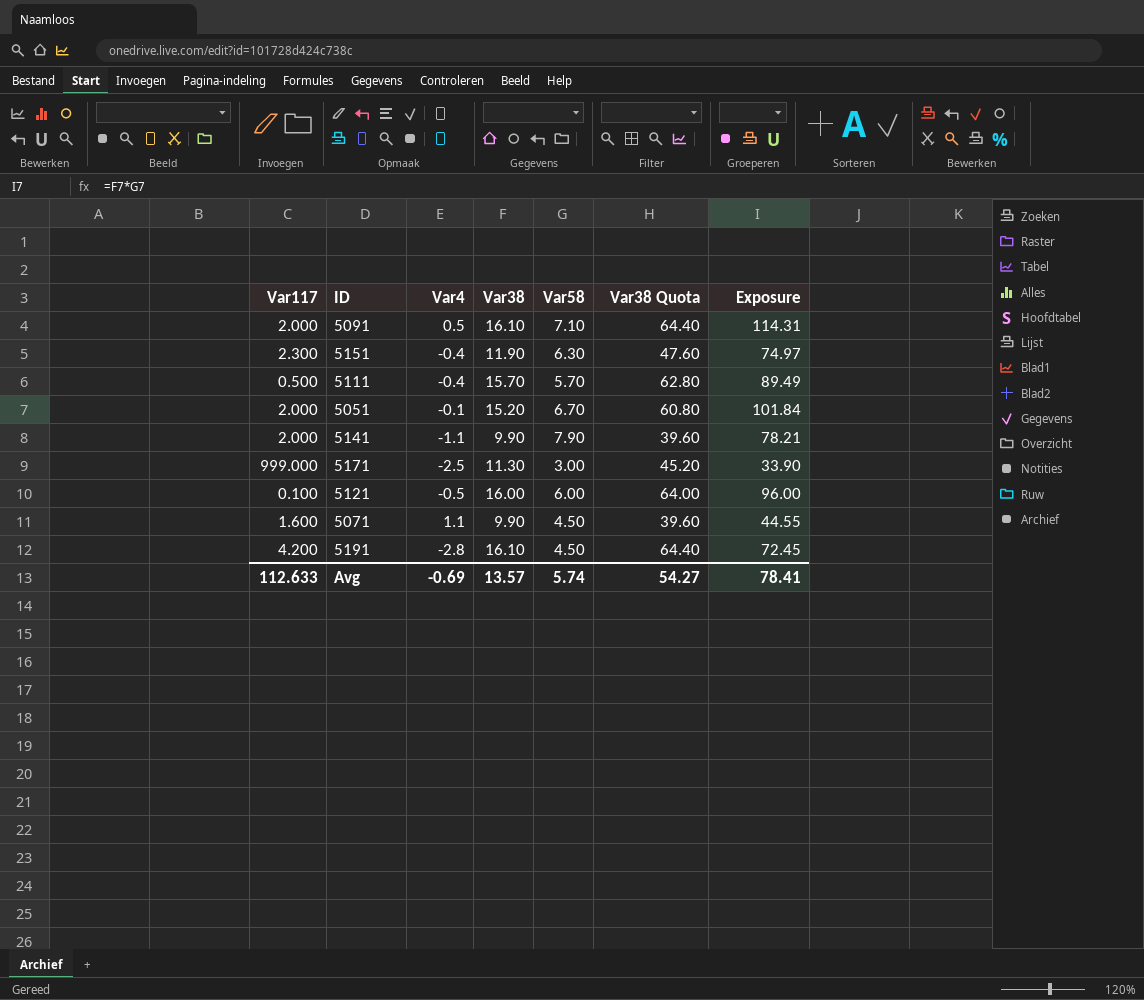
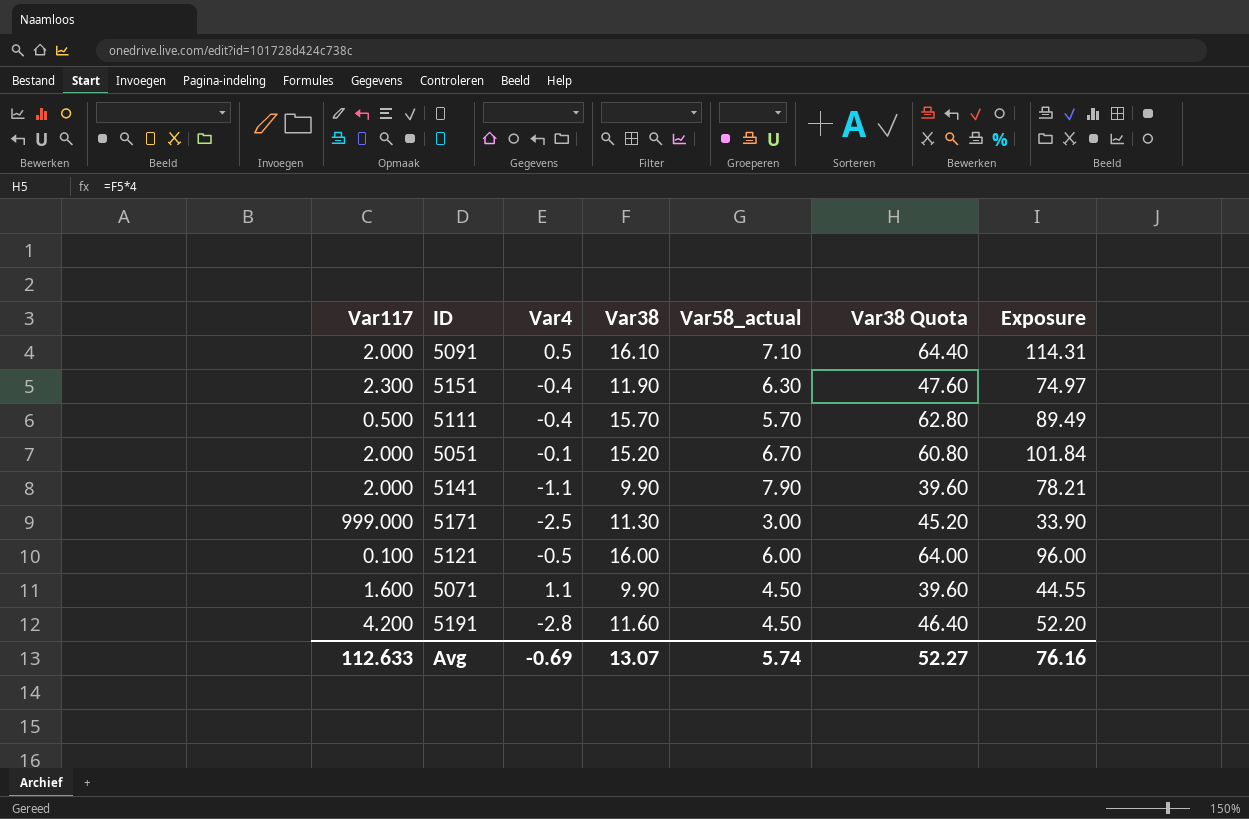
column name: Var58 -> Var58_actual
5191 | Var38: 16.10 -> 11.60
5191 | Var38 Quota: 64.40 -> 46.40
5191 | Exposure: 72.45 -> 52.20
Avg | Var38: 13.57 -> 13.07
Avg | Var38 Quota: 54.27 -> 52.27
Avg | Exposure: 78.41 -> 76.16

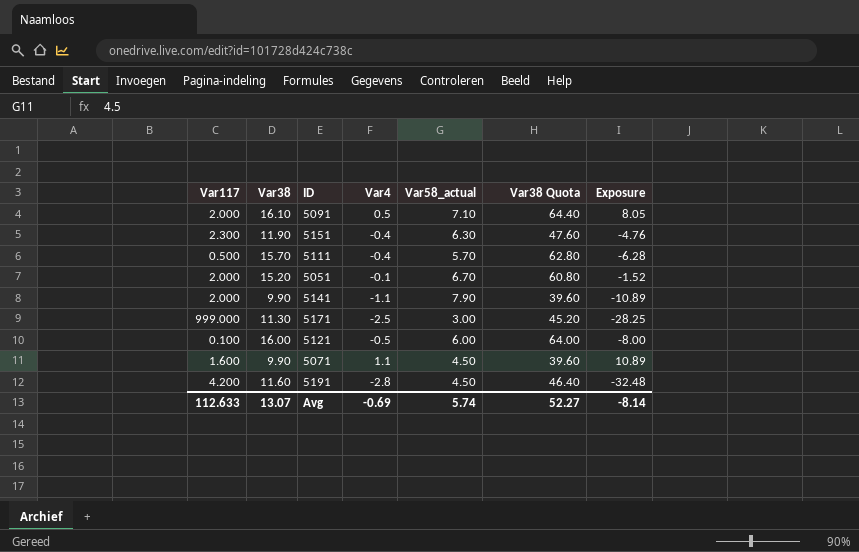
column Var38 | position: 4 -> 2
column Exposure | formula: [Var38] * [Var58_actual] -> [Var38] * [Var4]
Avg | Exposure: 76.16 -> -8.14

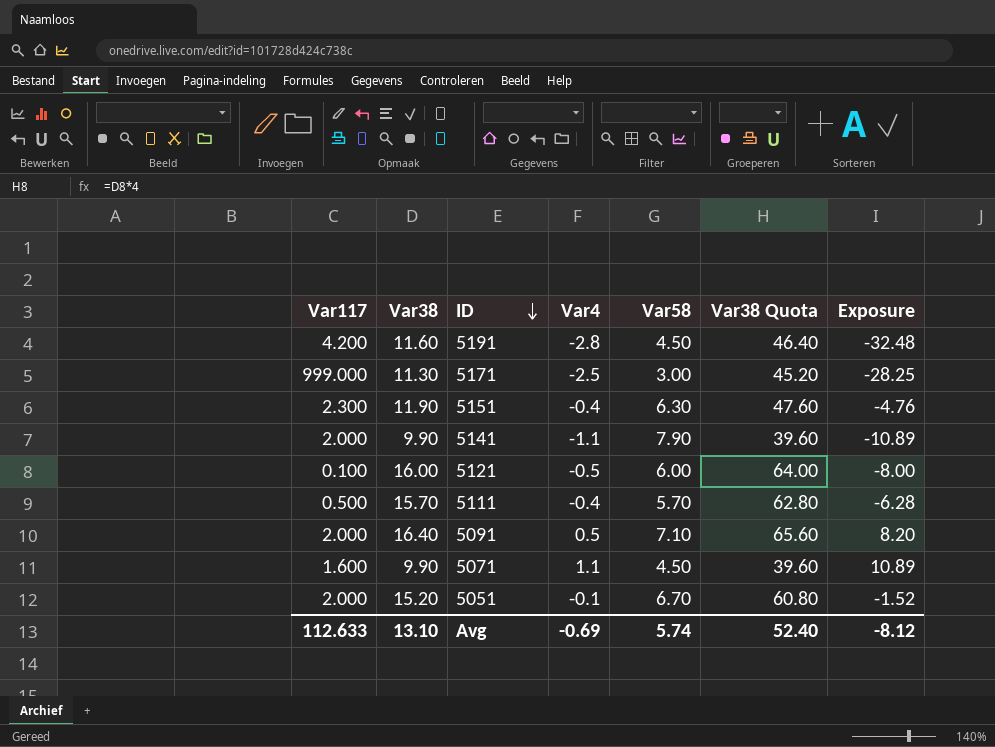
row order: none -> ID descending
column name: Var58_actual -> Var58
5091 | Var38: 16.10 -> 16.40
5091 | Var38 Quota: 64.40 -> 65.60
5091 | Exposure: 8.05 -> 8.20
Avg | Var38: 13.07 -> 13.10
Avg | Var38 Quota: 52.27 -> 52.40
Avg | Exposure: -8.14 -> -8.12

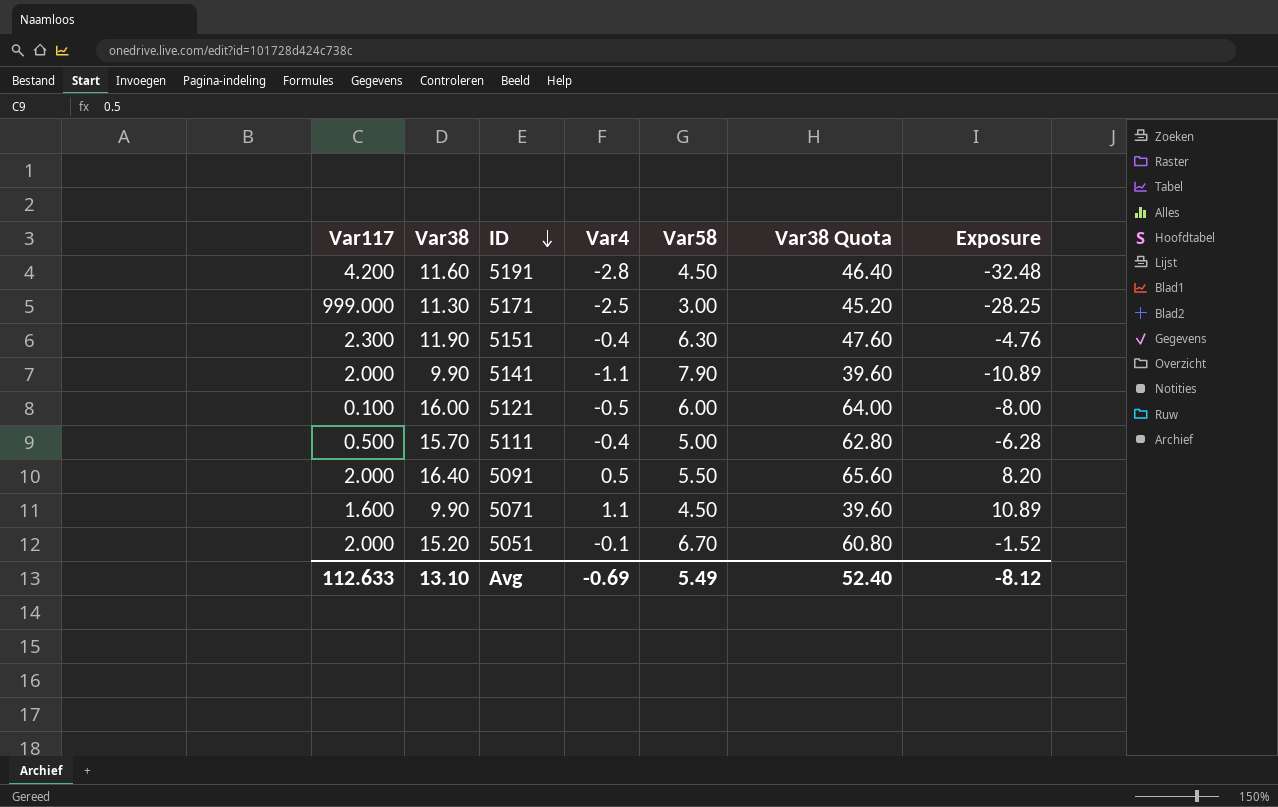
5111 | Var58: 5.70 -> 5.00
5091 | Var58: 7.10 -> 5.50
Avg | Var58: 5.74 -> 5.49

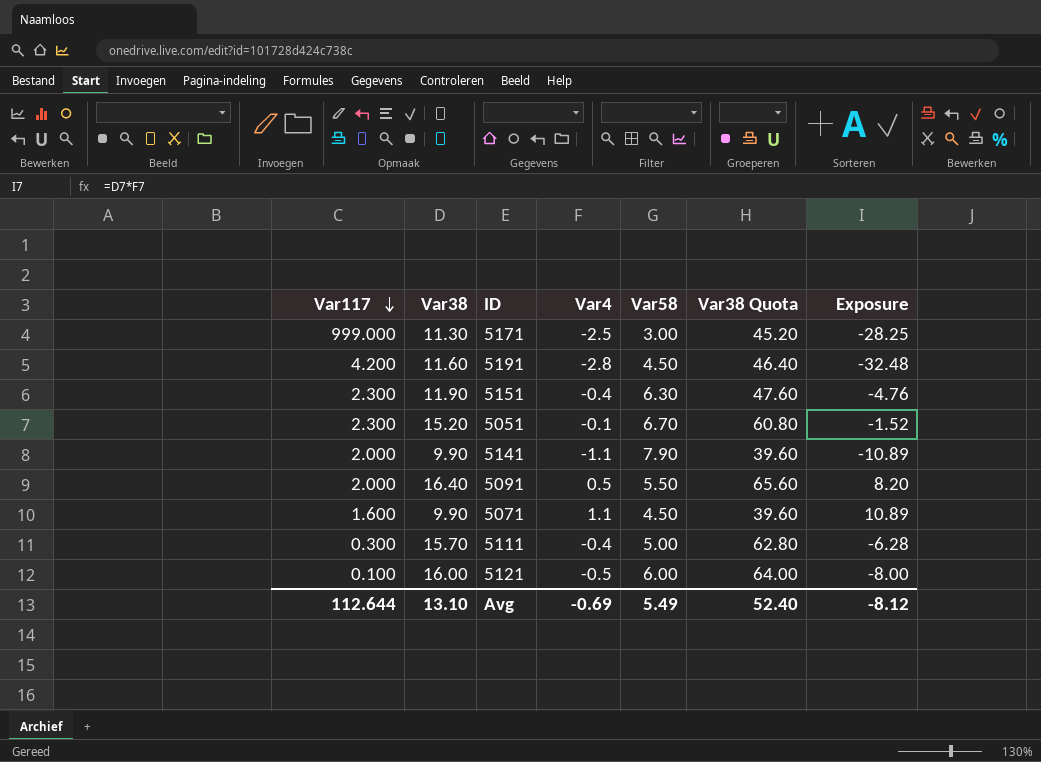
row order: ID descending -> Var117 descending
5051 | Var117: 2.000 -> 2.300
5111 | Var117: 0.500 -> 0.300
Avg | Var117: 112.633 -> 112.644

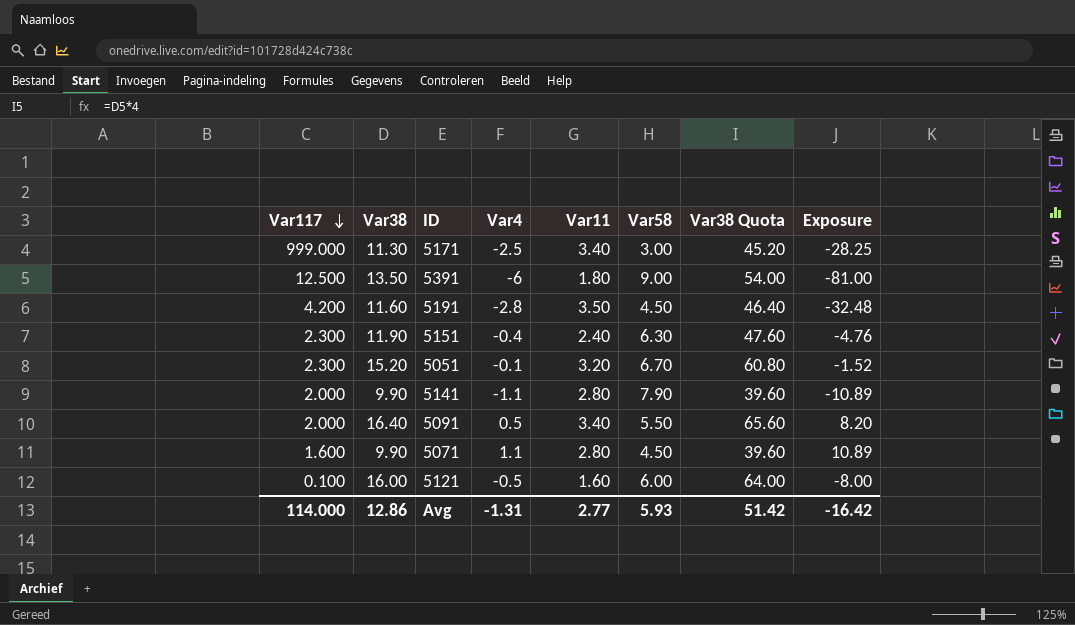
column Var11 | position: none -> 5
row 5111: 0.300 | 15.70 | -0.4 | 5.00 | 62.80 | -6.28 -> none
row 5391: none -> 12.500 | 13.50 | -6 | 1.80 | 9.00 | 54.00 | -81.00
Avg | Var117: 112.644 -> 114.000
Avg | Var38: 13.10 -> 12.86
Avg | Var4: -0.69 -> -1.31
Avg | Var58: 5.49 -> 5.93
Avg | Var38 Quota: 52.40 -> 51.42
Avg | Exposure: -8.12 -> -16.42

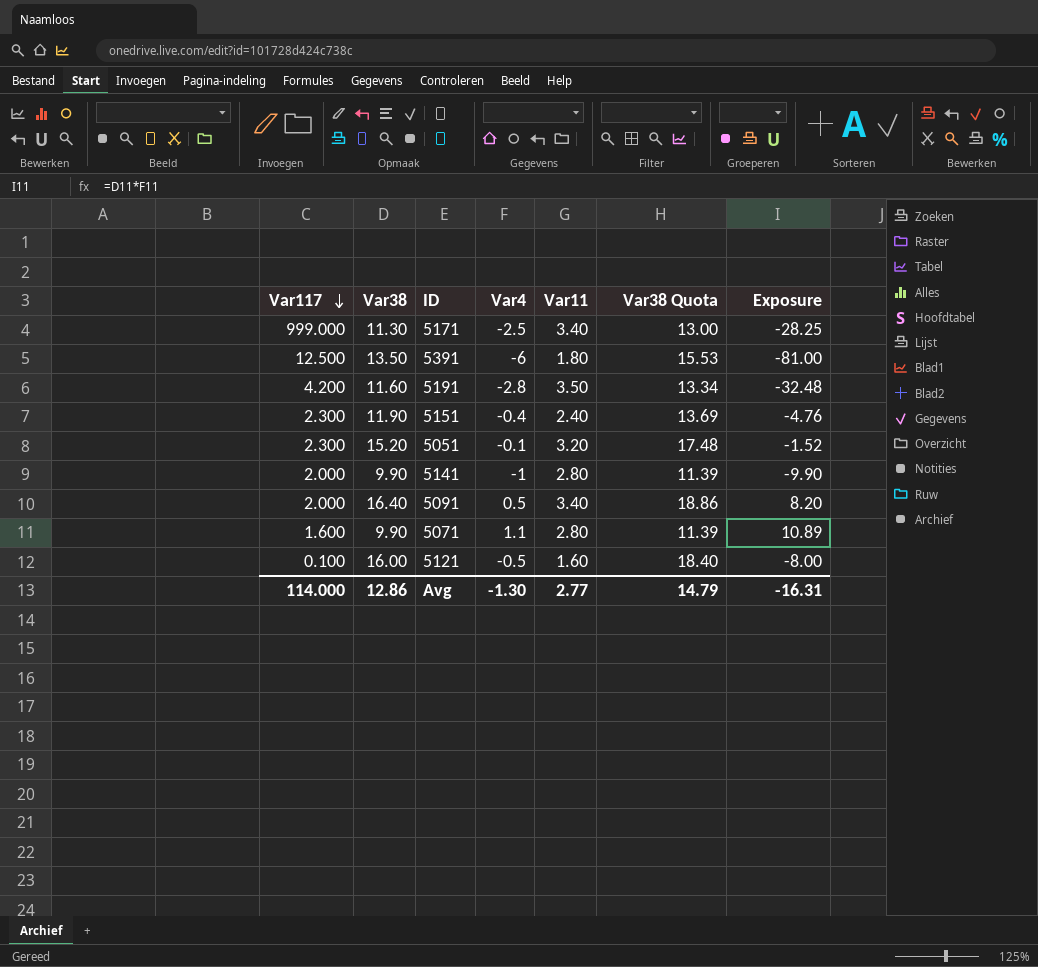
column Var58 | position: 6 -> none
column Var38 Quota | formula: [Var38] * 4 -> [Var38] * 1.15
5141 | Var4: -1.1 -> -1
5141 | Exposure: -10.89 -> -9.90
Avg | Var4: -1.31 -> -1.30
Avg | Var38 Quota: 51.42 -> 14.79
Avg | Exposure: -16.42 -> -16.31

